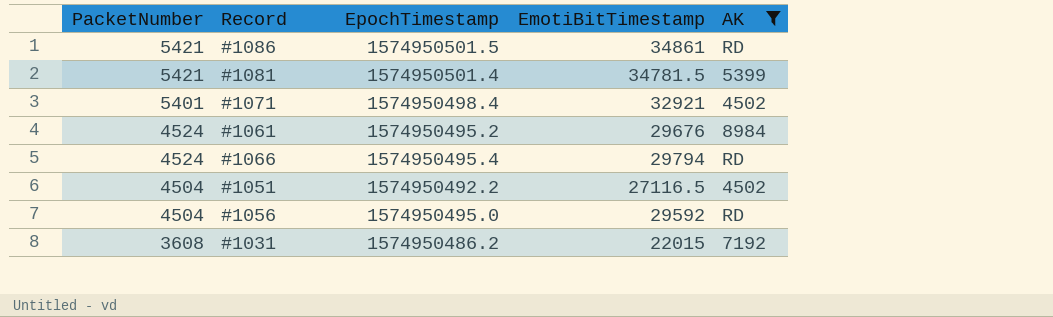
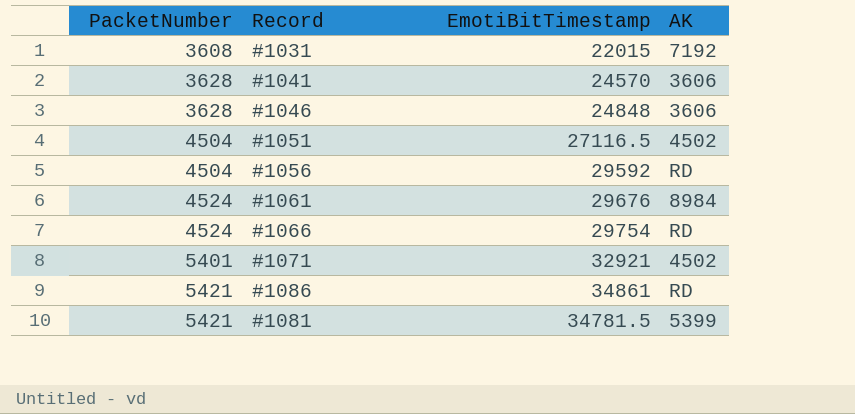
filter: AK != 3606 -> none
row order: PacketNumber descending -> PacketNumber ascending
column EpochTimestamp | position: 3 -> none
#1066 | EmotiBitTimestamp: 29794 -> 29754

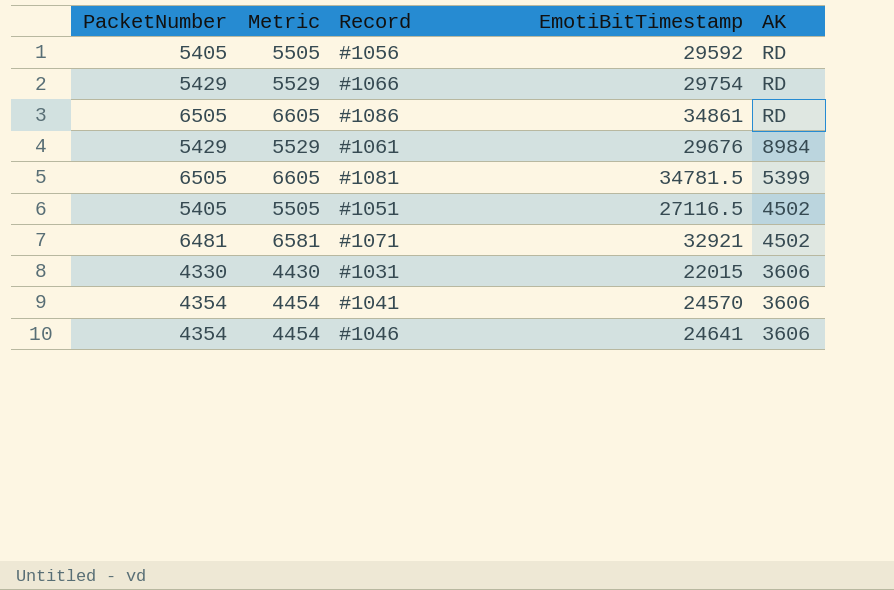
row order: PacketNumber ascending -> AK descending
column Metric | formula: none -> [PacketNumber] + 100
#1056 | PacketNumber: 4504 -> 5405
#1066 | PacketNumber: 4524 -> 5429
#1086 | PacketNumber: 5421 -> 6505
#1061 | PacketNumber: 4524 -> 5429
#1081 | PacketNumber: 5421 -> 6505
#1051 | PacketNumber: 4504 -> 5405
#1071 | PacketNumber: 5401 -> 6481
#1031 | PacketNumber: 3608 -> 4330
#1031 | AK: 7192 -> 3606
#1041 | PacketNumber: 3628 -> 4354
#1046 | PacketNumber: 3628 -> 4354
#1046 | EmotiBitTimestamp: 24848 -> 24641

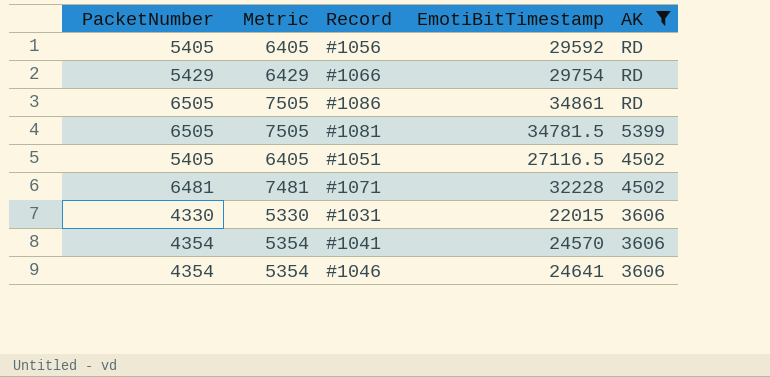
filter: none -> AK != 8984
column Metric | formula: [PacketNumber] + 100 -> [PacketNumber] + 1000
#1071 | EmotiBitTimestamp: 32921 -> 32228

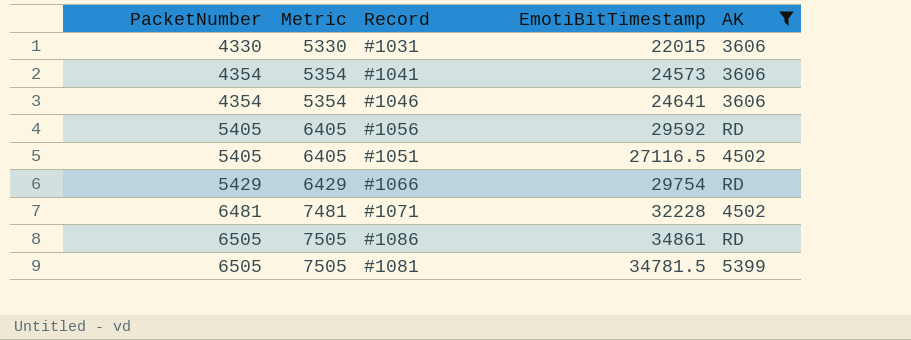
row order: AK descending -> PacketNumber ascending
#1041 | EmotiBitTimestamp: 24570 -> 24573

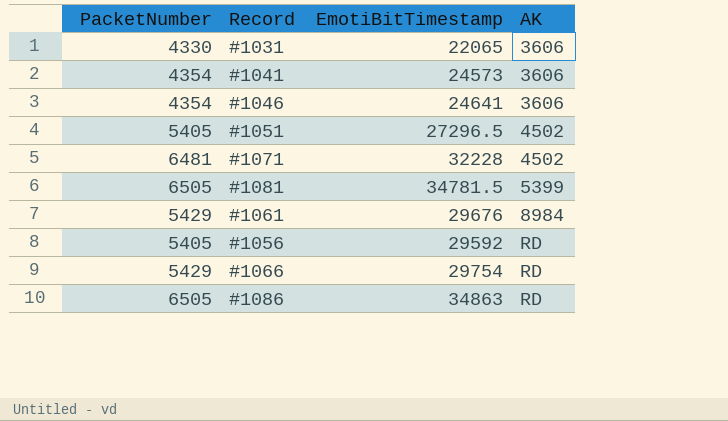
filter: AK != 8984 -> none
row order: PacketNumber ascending -> AK ascending
column Metric | formula: [PacketNumber] + 1000 -> none
#1031 | EmotiBitTimestamp: 22015 -> 22065
#1051 | EmotiBitTimestamp: 27116.5 -> 27296.5
#1086 | EmotiBitTimestamp: 34861 -> 34863

